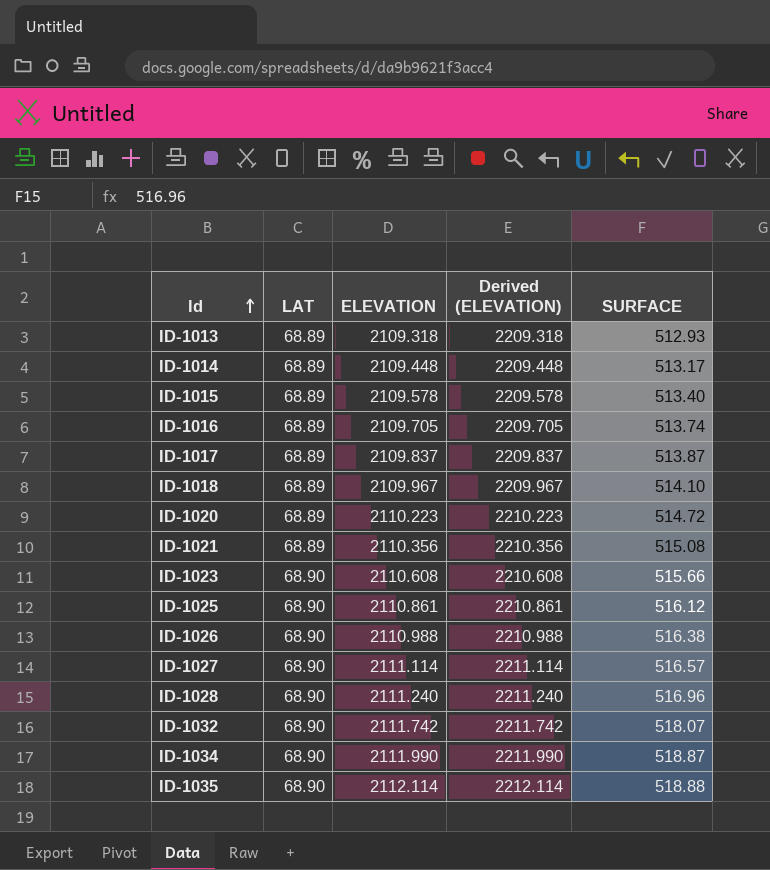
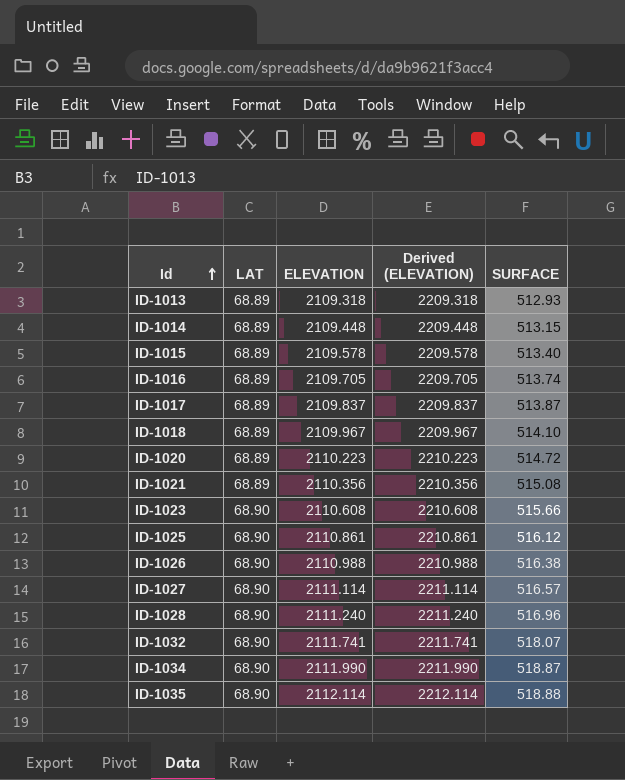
ID-1014 | SURFACE: 513.17 -> 513.15
ID-1032 | ELEVATION: 2111.742 -> 2111.741
ID-1032 | Derived (ELEVATION): 2211.742 -> 2211.741

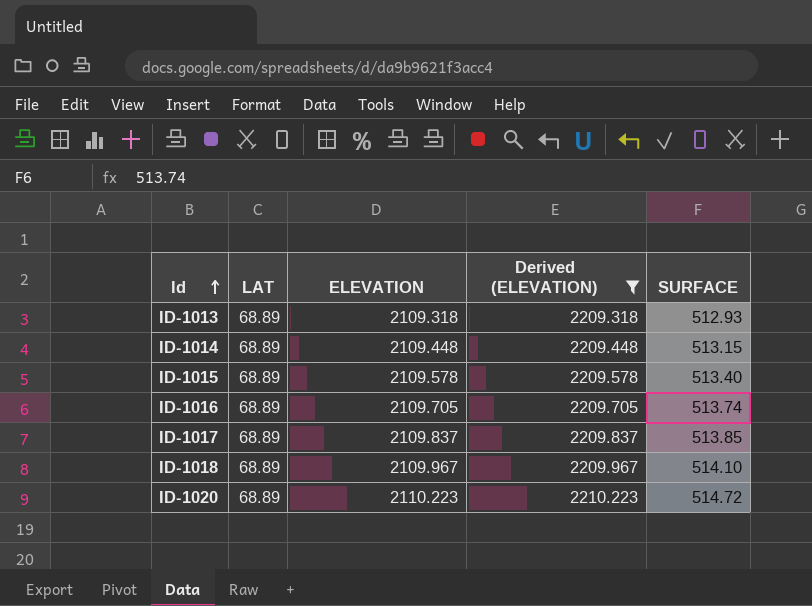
filter: none -> Derived (ELEVATION) <= 2210.223
ID-1017 | SURFACE: 513.87 -> 513.85

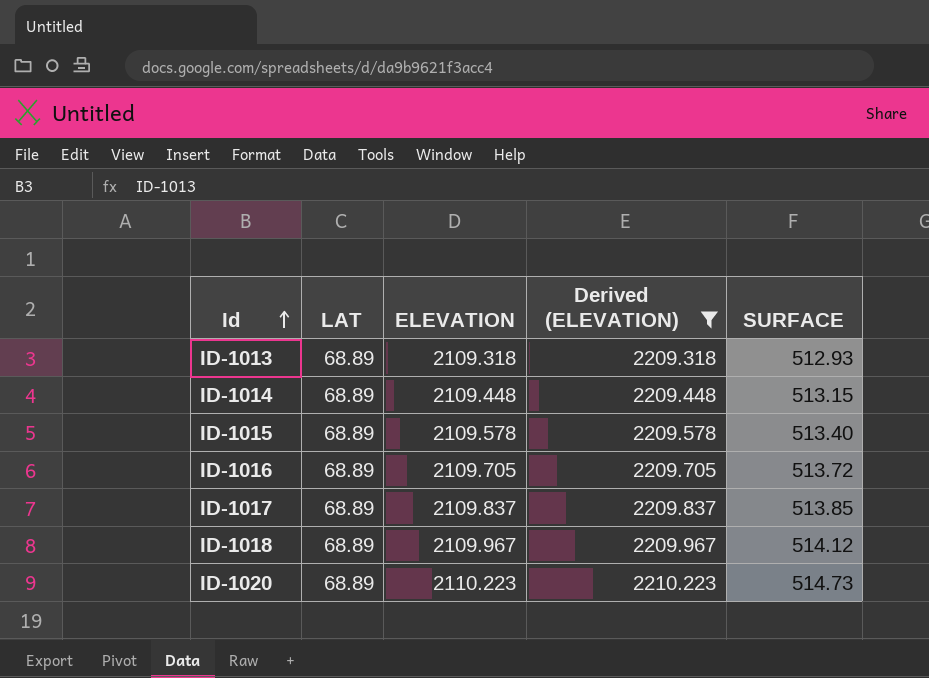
ID-1016 | SURFACE: 513.74 -> 513.72
ID-1018 | SURFACE: 514.10 -> 514.12
ID-1020 | SURFACE: 514.72 -> 514.73

